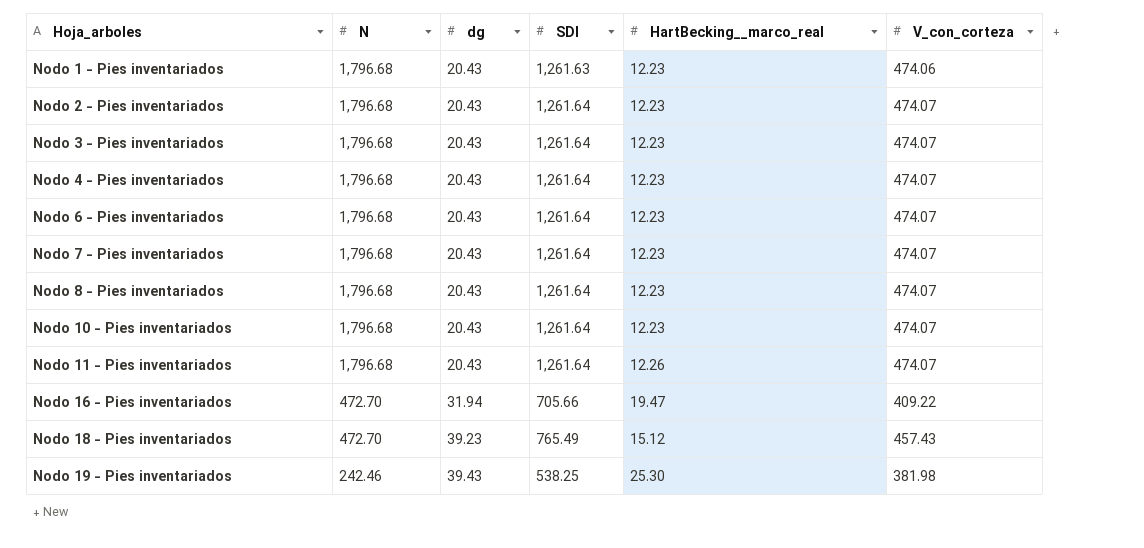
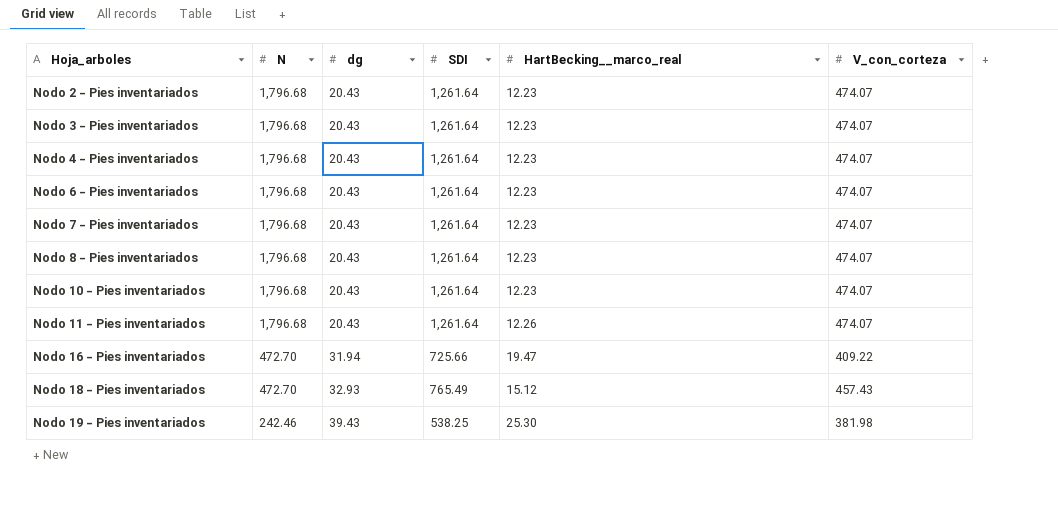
row Nodo 1 - Pies inventariados: 1,796.68 | 20.43 | 1,261.63 | 12.23 | 474.06 -> none
Nodo 16 - Pies inventariados | SDI: 705.66 -> 725.66
Nodo 18 - Pies inventariados | dg: 39.23 -> 32.93

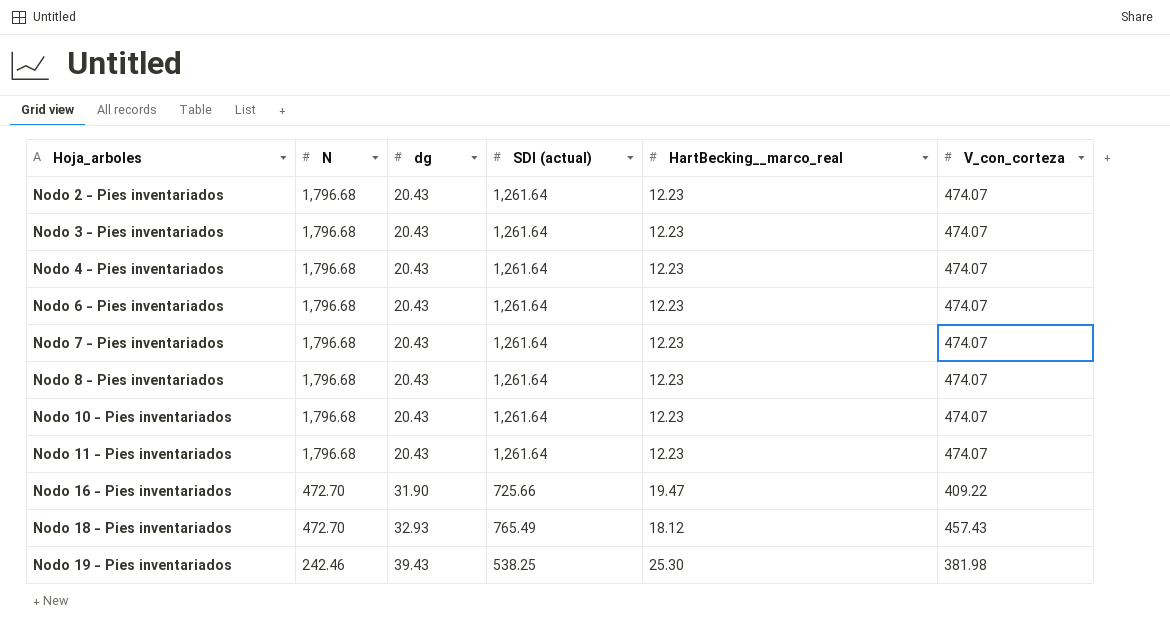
column name: SDI -> SDI (actual)
Nodo 11 - Pies inventariados | HartBecking__marco_real: 12.26 -> 12.23
Nodo 16 - Pies inventariados | dg: 31.94 -> 31.90
Nodo 18 - Pies inventariados | HartBecking__marco_real: 15.12 -> 18.12

